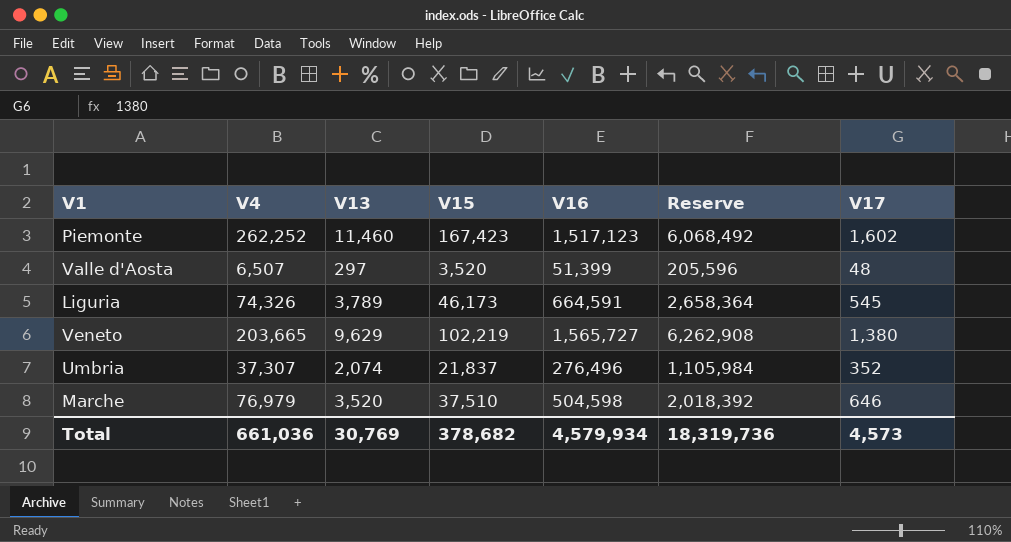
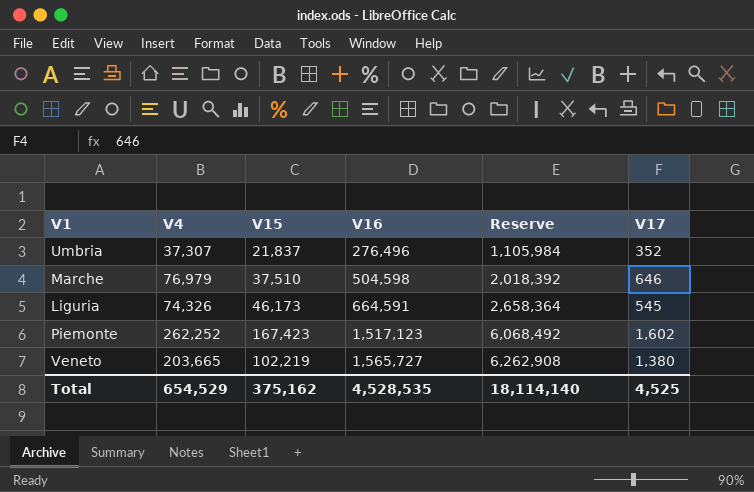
row order: none -> V16 ascending
column V13 | position: 3 -> none
row Valle d'Aosta: 6,507 | 297 | 3,520 | 51,399 | 205,596 | 48 -> none
Total | V4: 661,036 -> 654,529
Total | V15: 378,682 -> 375,162
Total | V16: 4,579,934 -> 4,528,535
Total | Reserve: 18,319,736 -> 18,114,140
Total | V17: 4,573 -> 4,525

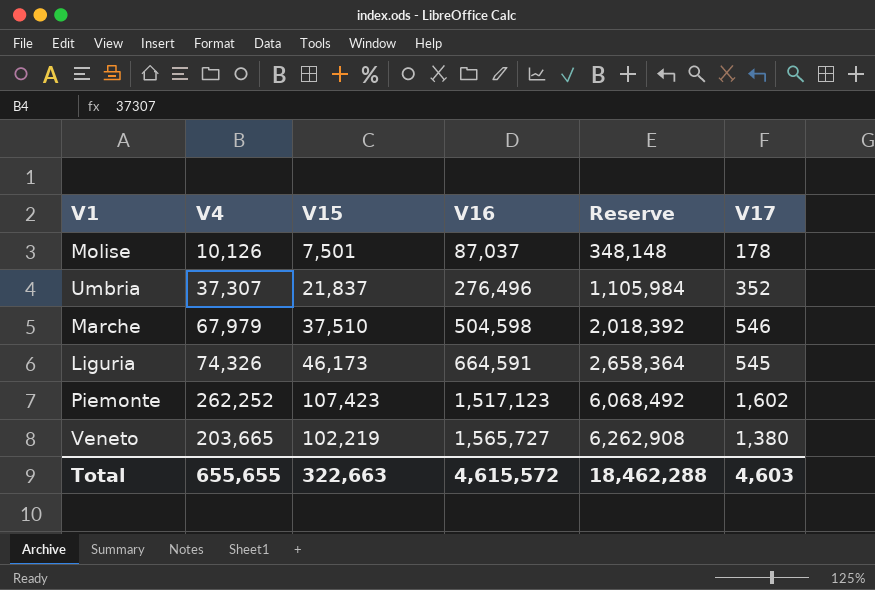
row Molise: none -> 10,126 | 7,501 | 87,037 | 348,148 | 178
Marche | V4: 76,979 -> 67,979
Marche | V17: 646 -> 546
Piemonte | V15: 167,423 -> 107,423
Total | V4: 654,529 -> 655,655
Total | V15: 375,162 -> 322,663
Total | V16: 4,528,535 -> 4,615,572
Total | Reserve: 18,114,140 -> 18,462,288
Total | V17: 4,525 -> 4,603

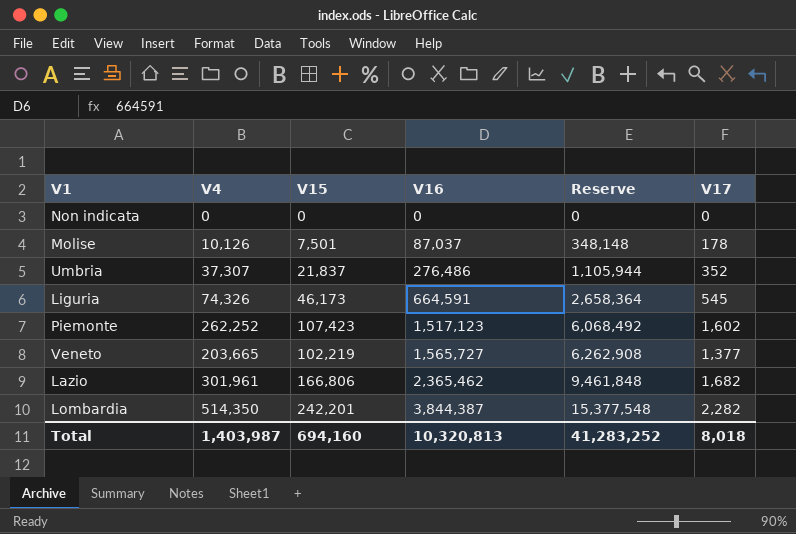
row Marche: 67,979 | 37,510 | 504,598 | 2,018,392 | 546 -> none
row Non indicata: none -> 0 | 0 | 0 | 0 | 0
Umbria | V16: 276,496 -> 276,486
Umbria | Reserve: 1,105,984 -> 1,105,944
Veneto | V17: 1,380 -> 1,377
row Lazio: none -> 301,961 | 166,806 | 2,365,462 | 9,461,848 | 1,682
row Lombardia: none -> 514,350 | 242,201 | 3,844,387 | 15,377,548 | 2,282
Total | V4: 655,655 -> 1,403,987
Total | V15: 322,663 -> 694,160
Total | V16: 4,615,572 -> 10,320,813
Total | Reserve: 18,462,288 -> 41,283,252
Total | V17: 4,603 -> 8,018

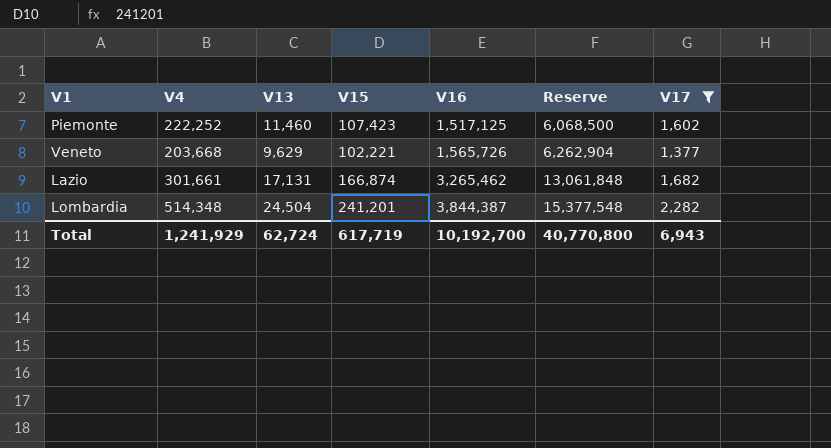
filter: none -> V17 >= 1,377
column V13 | position: none -> 3
Piemonte | V4: 262,252 -> 222,252
Piemonte | V16: 1,517,123 -> 1,517,125
Piemonte | Reserve: 6,068,492 -> 6,068,500
Veneto | V4: 203,665 -> 203,668
Veneto | V15: 102,219 -> 102,221
Veneto | V16: 1,565,727 -> 1,565,726
Veneto | Reserve: 6,262,908 -> 6,262,904
Lazio | V4: 301,961 -> 301,661
Lazio | V15: 166,806 -> 166,874
Lazio | V16: 2,365,462 -> 3,265,462
Lazio | Reserve: 9,461,848 -> 13,061,848
Lombardia | V4: 514,350 -> 514,348
Lombardia | V15: 242,201 -> 241,201
Total | V4: 1,403,987 -> 1,241,929
Total | V15: 694,160 -> 617,719
Total | V16: 10,320,813 -> 10,192,700
Total | Reserve: 41,283,252 -> 40,770,800
Total | V17: 8,018 -> 6,943

